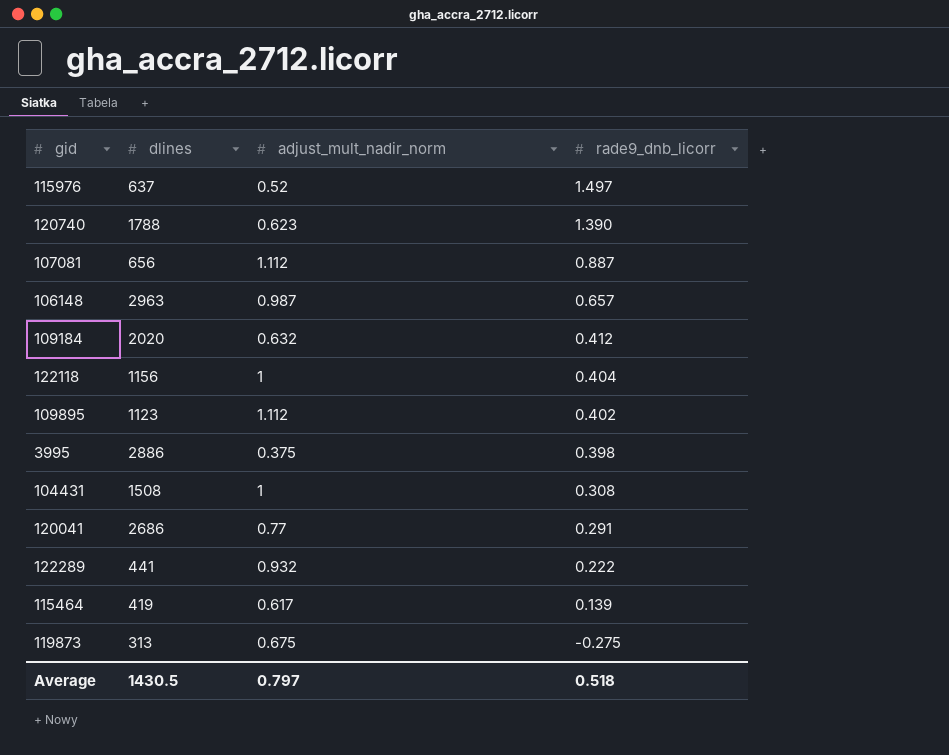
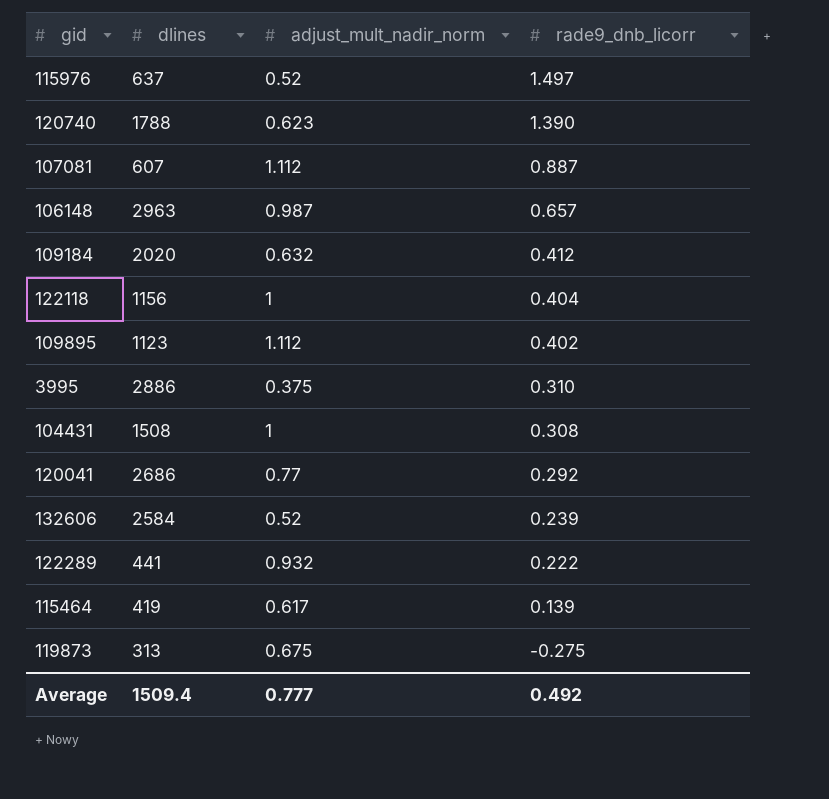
107081 | dlines: 656 -> 607
3995 | rade9_dnb_licorr: 0.398 -> 0.310
120041 | rade9_dnb_licorr: 0.291 -> 0.292
row 132606: none -> 2584 | 0.52 | 0.239
Average | dlines: 1430.5 -> 1509.4
Average | adjust_mult_nadir_norm: 0.797 -> 0.777
Average | rade9_dnb_licorr: 0.518 -> 0.492

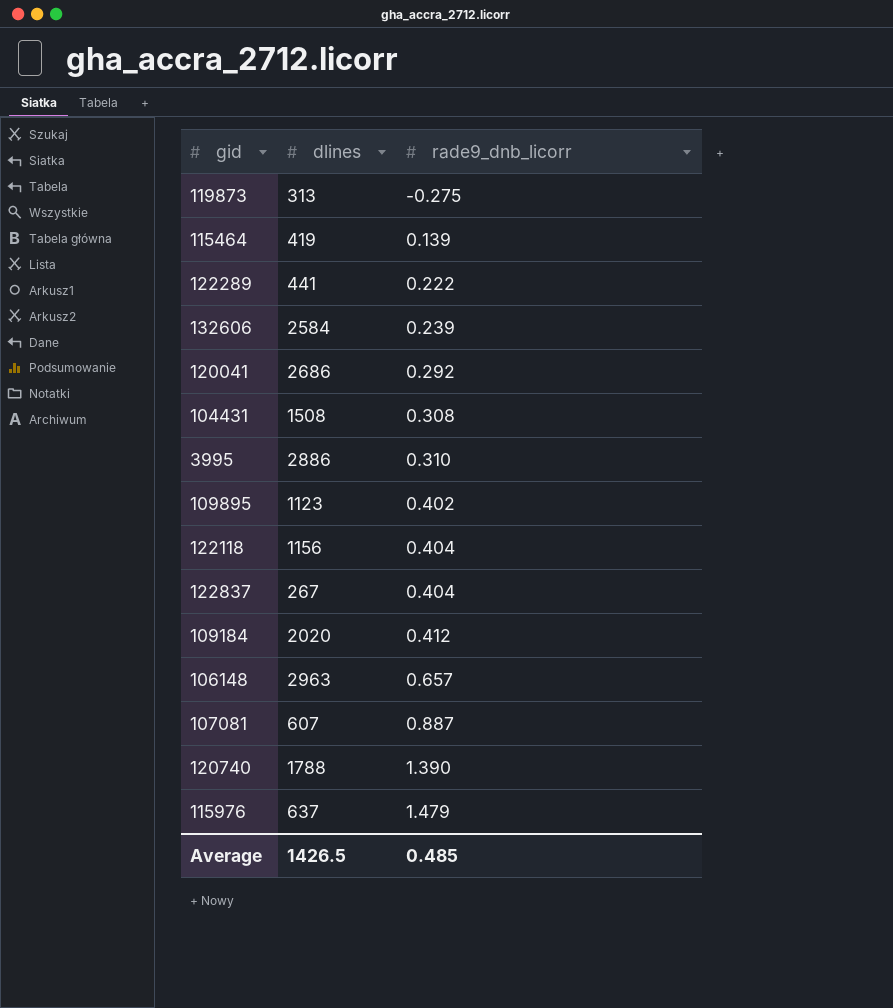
row order: rade9_dnb_licorr descending -> rade9_dnb_licorr ascending
column adjust_mult_nadir_norm | position: 3 -> none
row 122837: none -> 267 | 0.404
115976 | rade9_dnb_licorr: 1.497 -> 1.479
Average | dlines: 1509.4 -> 1426.5
Average | rade9_dnb_licorr: 0.492 -> 0.485

